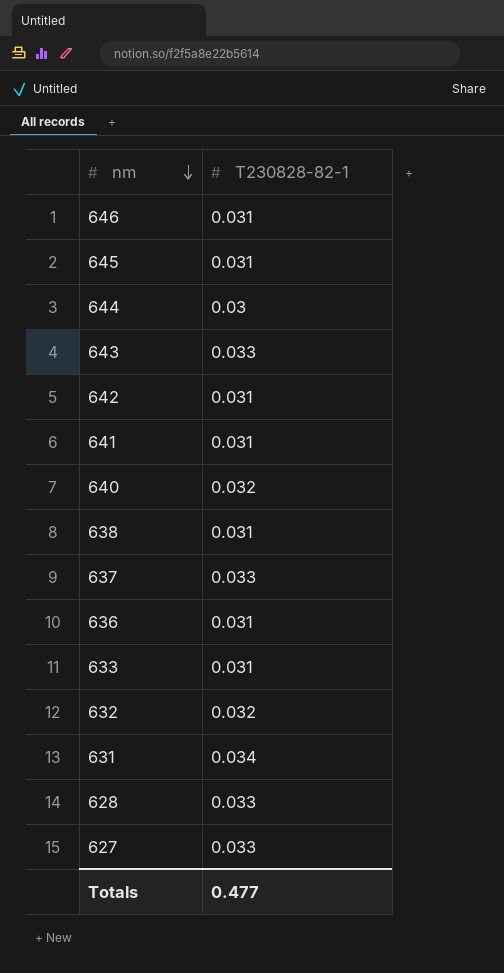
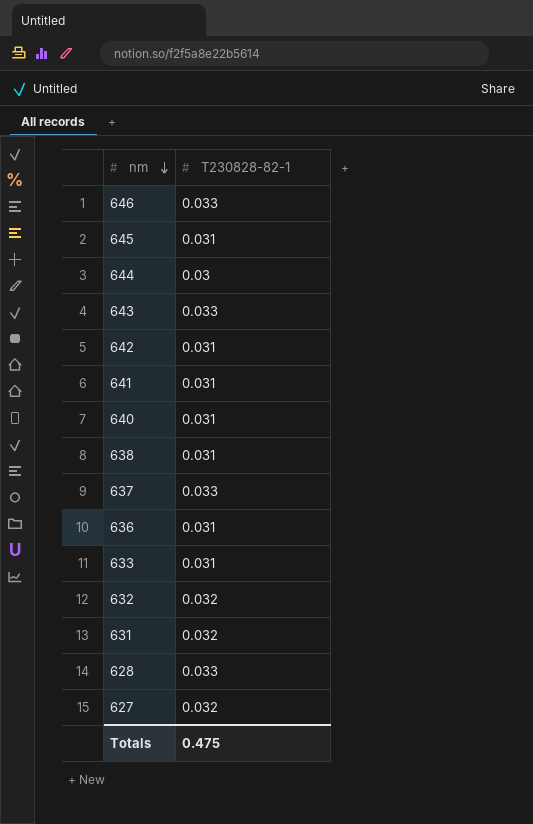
646 | T230828-82-1: 0.031 -> 0.033
640 | T230828-82-1: 0.032 -> 0.031
631 | T230828-82-1: 0.034 -> 0.032
627 | T230828-82-1: 0.033 -> 0.032
Totals | T230828-82-1: 0.477 -> 0.475

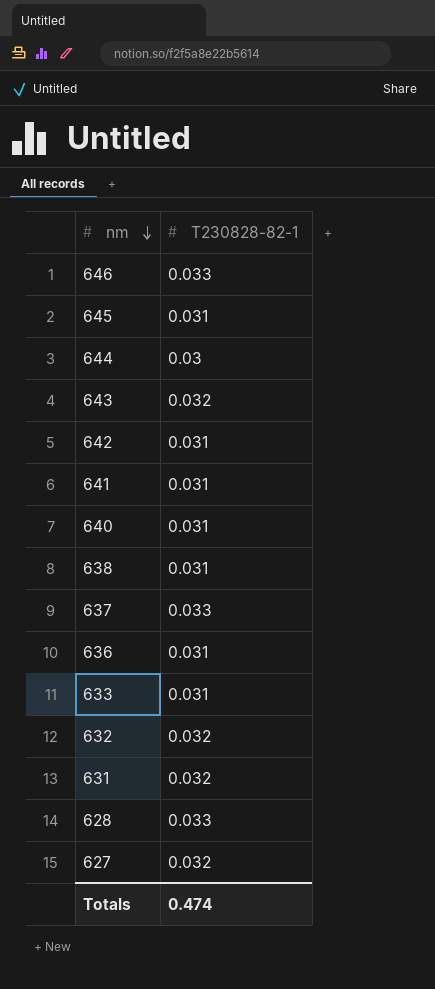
643 | T230828-82-1: 0.033 -> 0.032
Totals | T230828-82-1: 0.475 -> 0.474

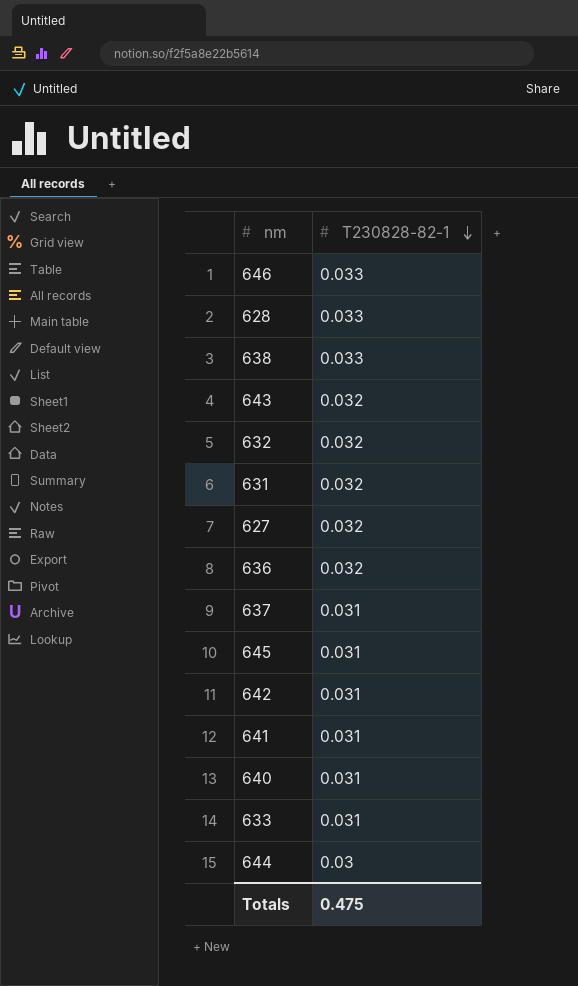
row order: nm descending -> T230828-82-1 descending
638 | T230828-82-1: 0.031 -> 0.033
636 | T230828-82-1: 0.031 -> 0.032
637 | T230828-82-1: 0.033 -> 0.031
Totals | T230828-82-1: 0.474 -> 0.475

